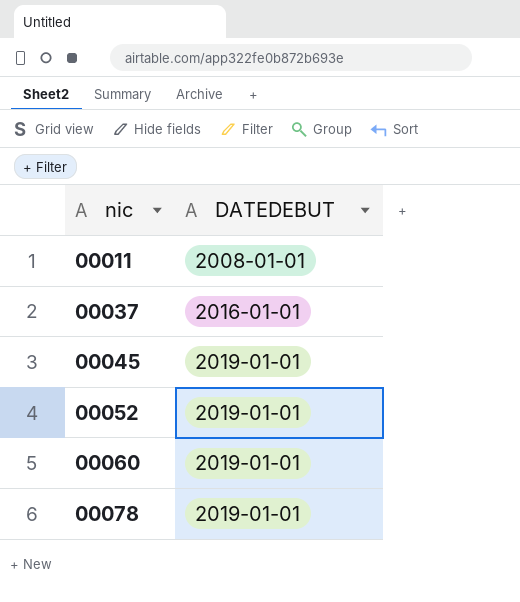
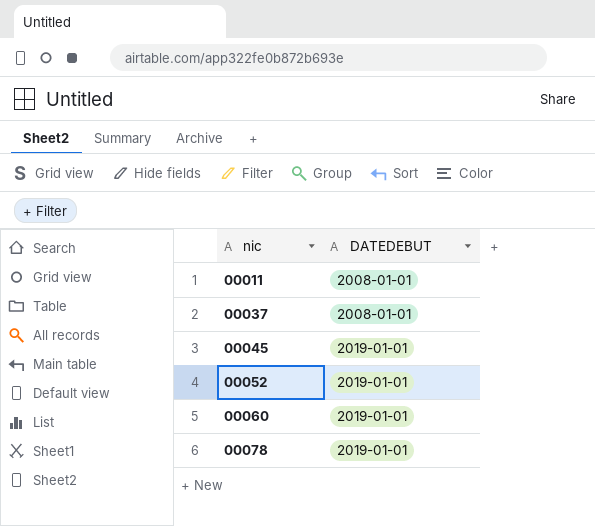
00037 | DATEDEBUT: 2016-01-01 -> 2008-01-01

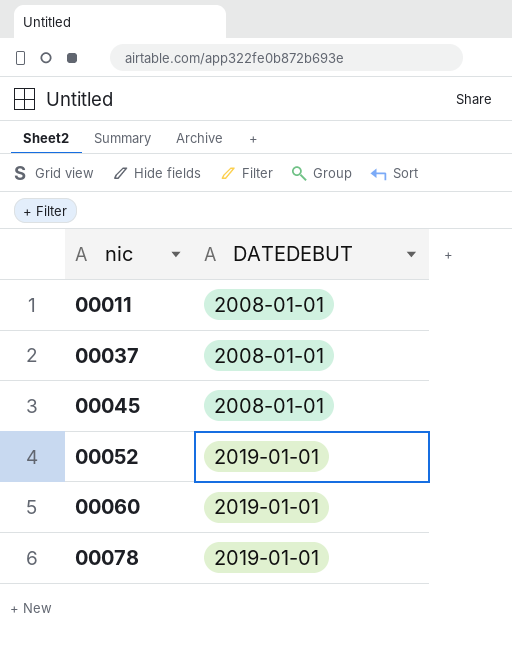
00045 | DATEDEBUT: 2019-01-01 -> 2008-01-01

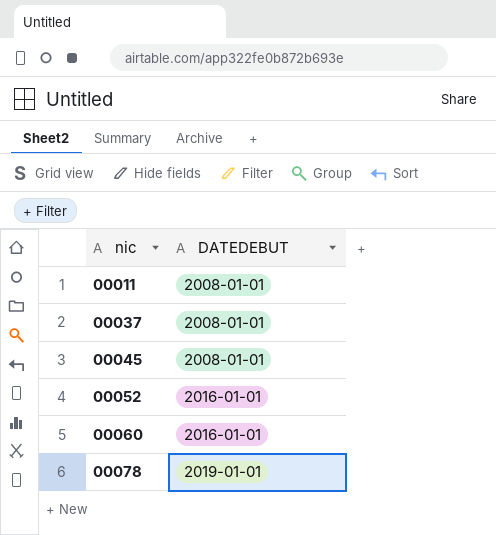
00052 | DATEDEBUT: 2019-01-01 -> 2016-01-01
00060 | DATEDEBUT: 2019-01-01 -> 2016-01-01

